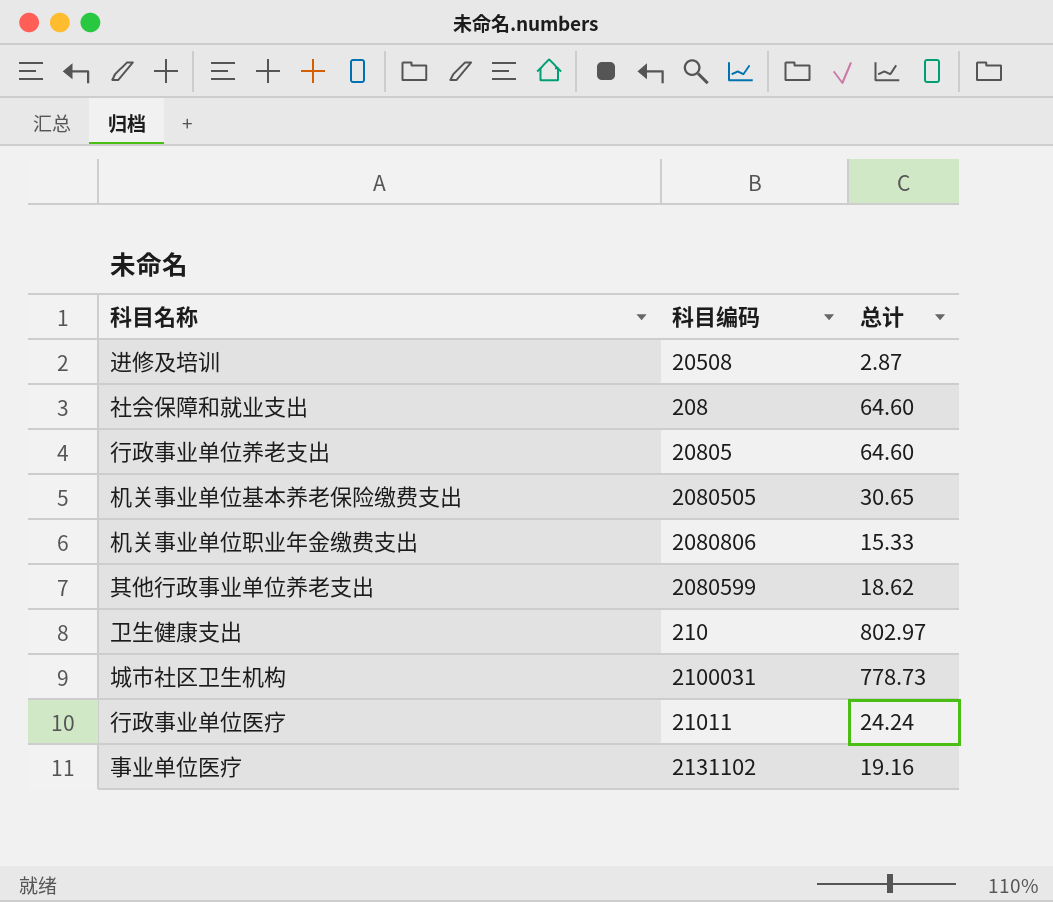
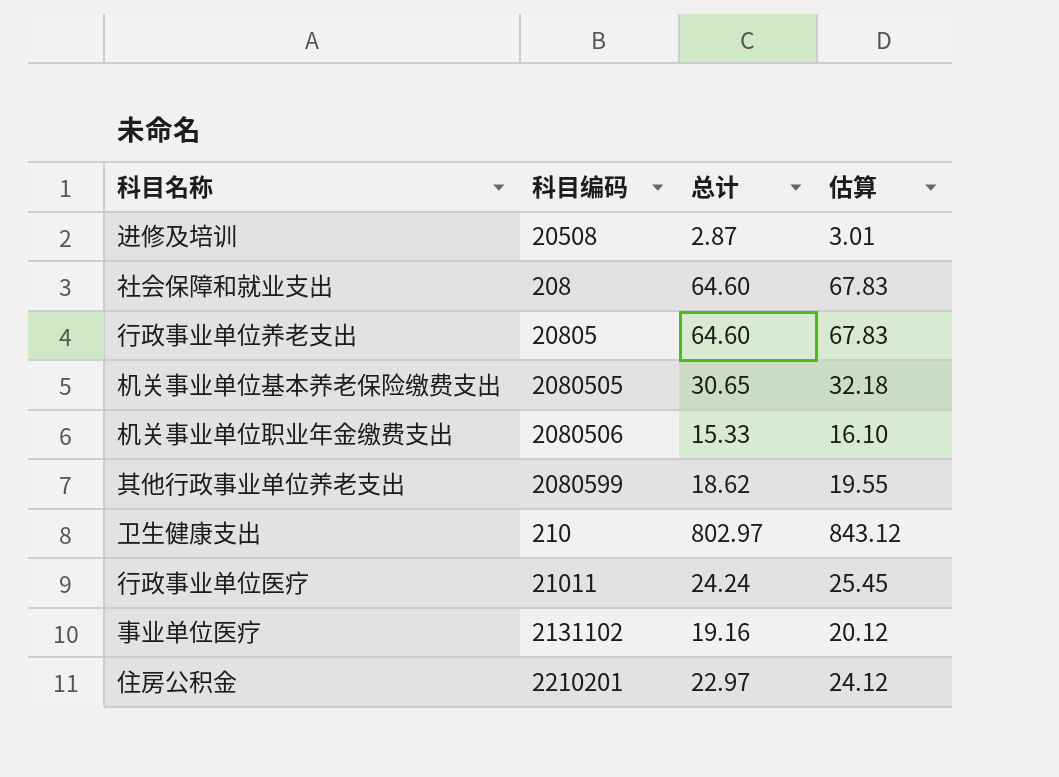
column 估算 | formula: none -> [总计] * 1.05
row 城市社区卫生机构: 2100031 | 778.73 -> none
机关事业单位职业年金缴费支出 | 科目编码: 2080806 -> 2080506
row 住房公积金: none -> 2210201 | 22.97 | 24.12

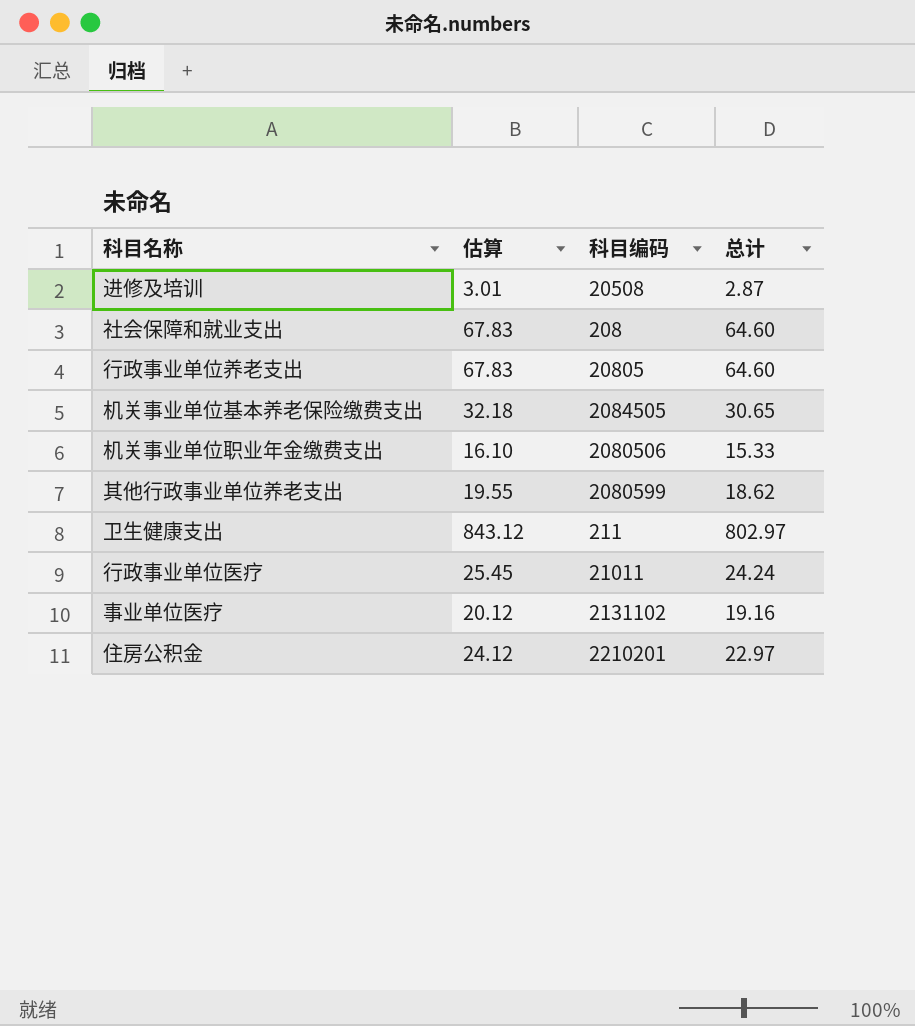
column 估算 | position: 4 -> 2
机关事业单位基本养老保险缴费支出 | 科目编码: 2080505 -> 2084505
卫生健康支出 | 科目编码: 210 -> 211

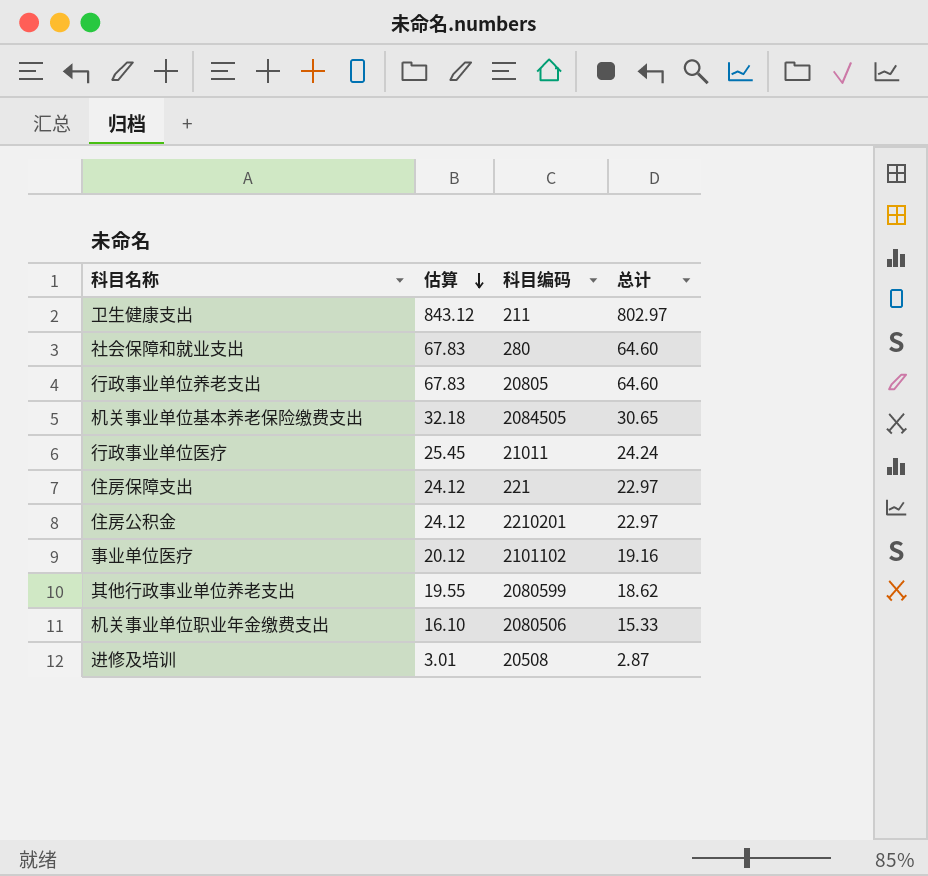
row order: none -> 估算 descending
社会保障和就业支出 | 科目编码: 208 -> 280
row 住房保障支出: none -> 24.12 | 221 | 22.97
事业单位医疗 | 科目编码: 2131102 -> 2101102

